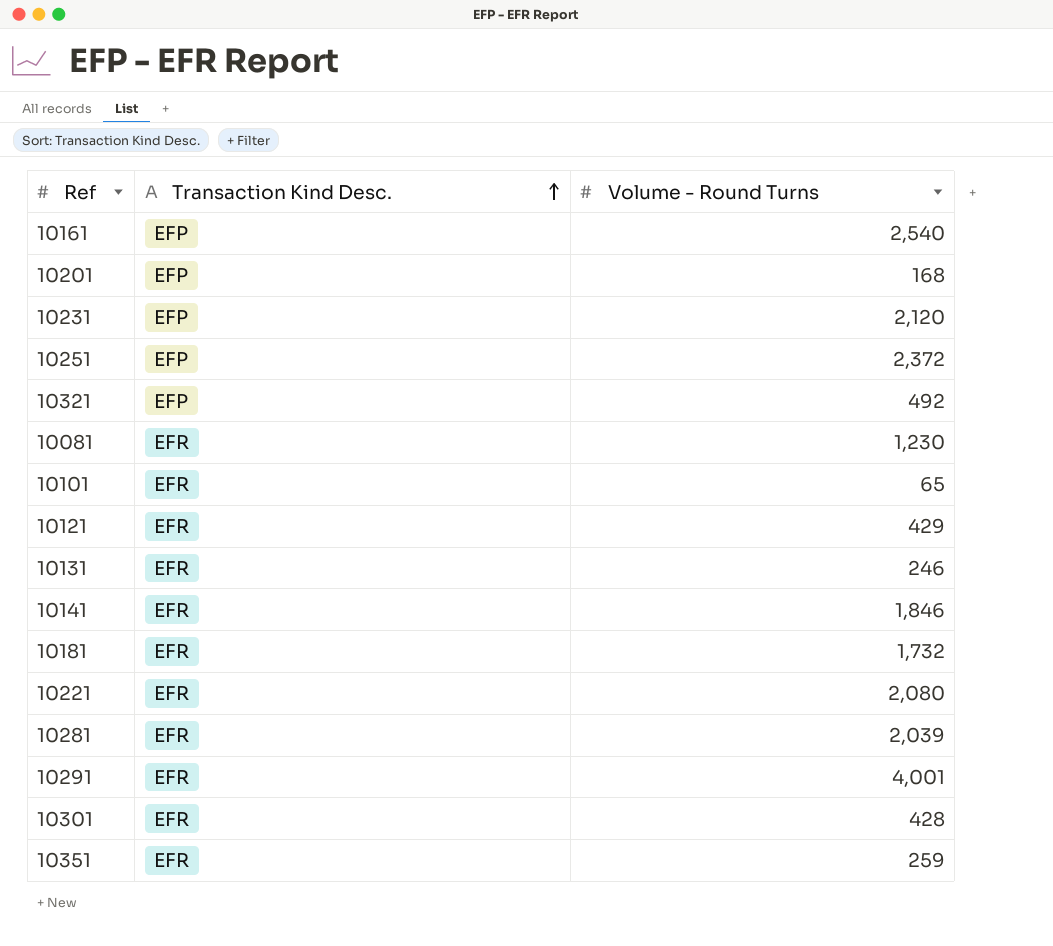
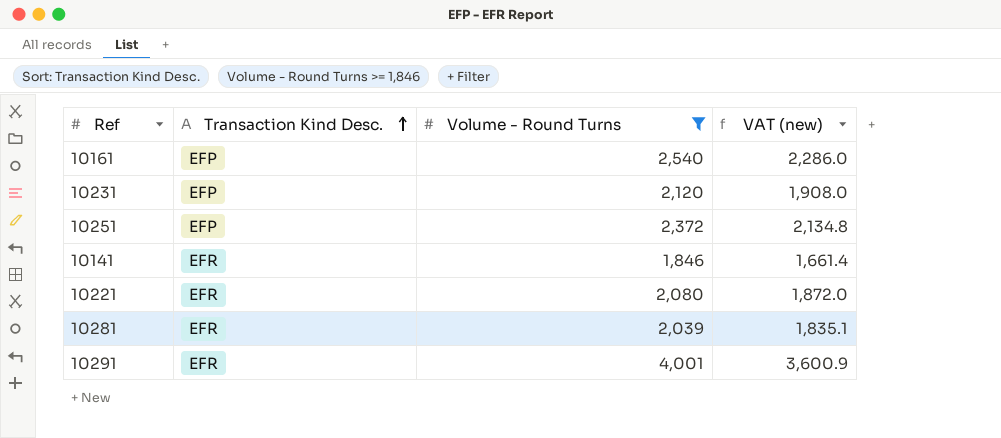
filter: none -> Volume - Round Turns >= 1,846
column VAT (new) | formula: none -> [Volume - Round Turns] * 0.9

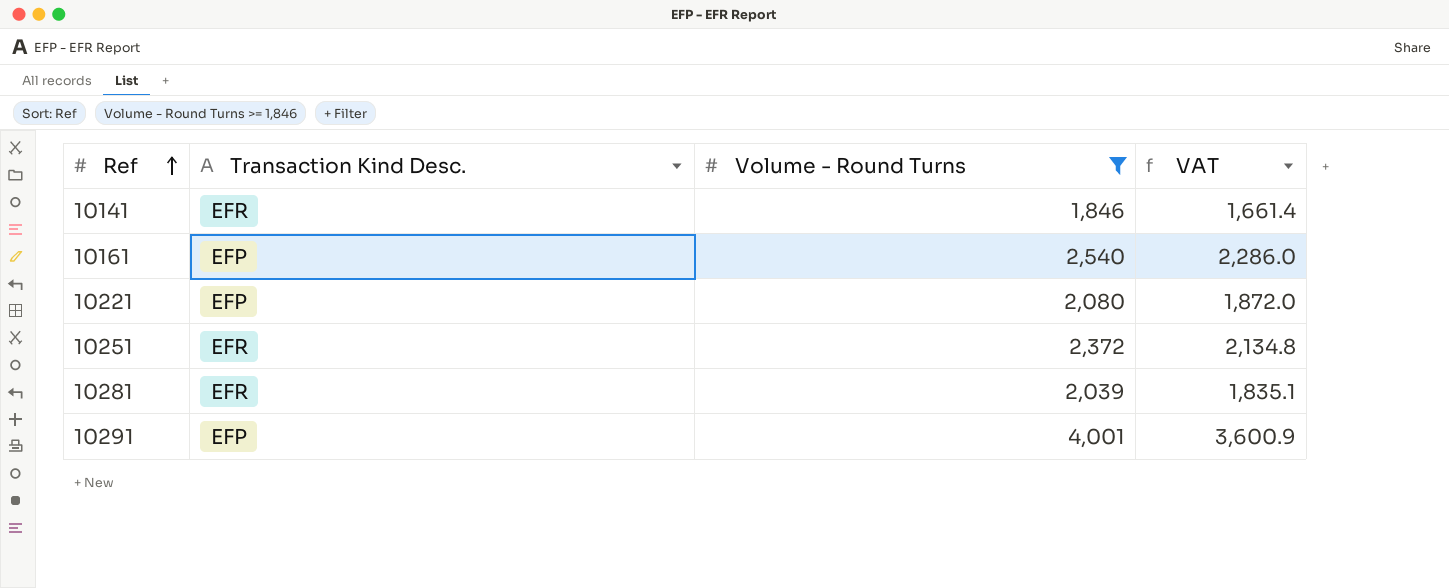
row order: Transaction Kind Desc. ascending -> Ref ascending
column name: VAT (new) -> VAT
row 10231: EFP | 2,120 | 1,908.0 -> none
10221 | Transaction Kind Desc.: EFR -> EFP
10251 | Transaction Kind Desc.: EFP -> EFR
10291 | Transaction Kind Desc.: EFR -> EFP

